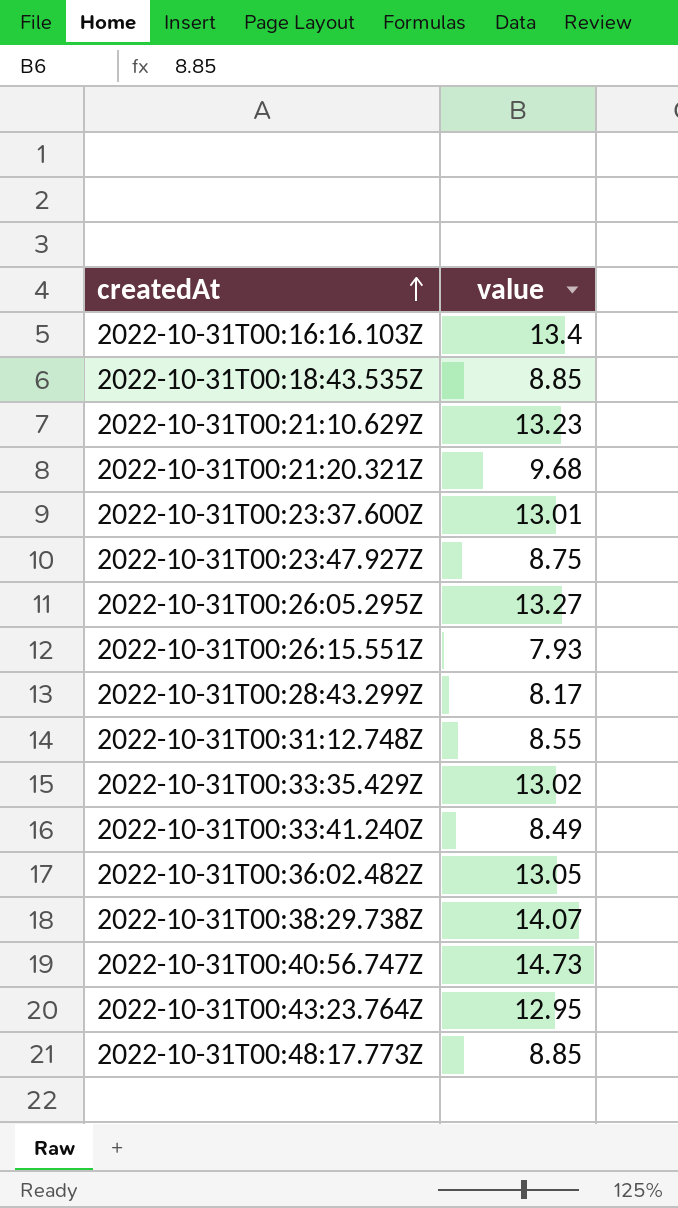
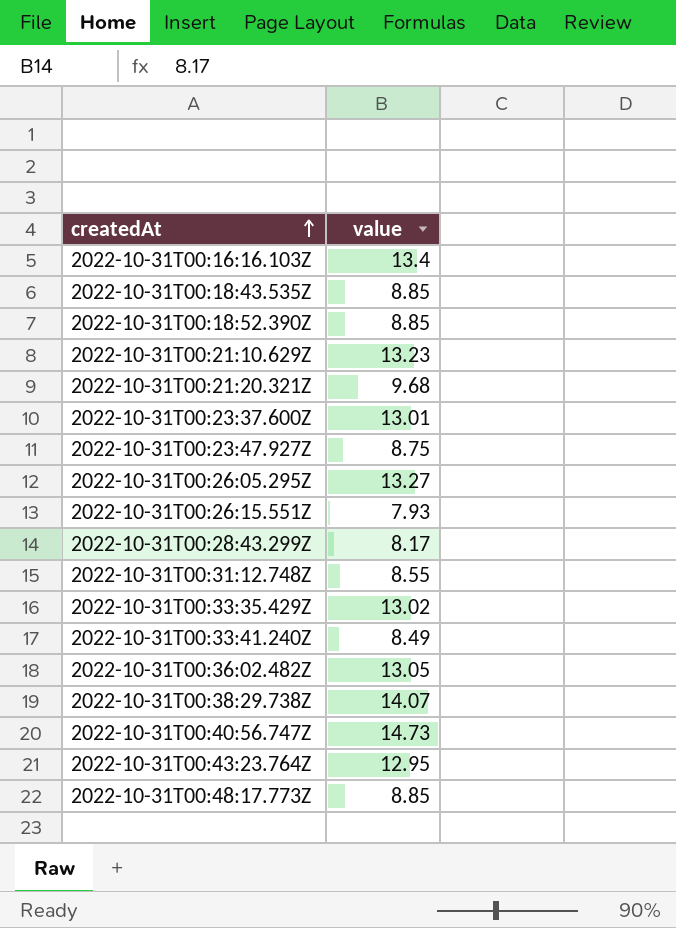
row 2022-10-31T00:18:52.390Z: none -> 8.85

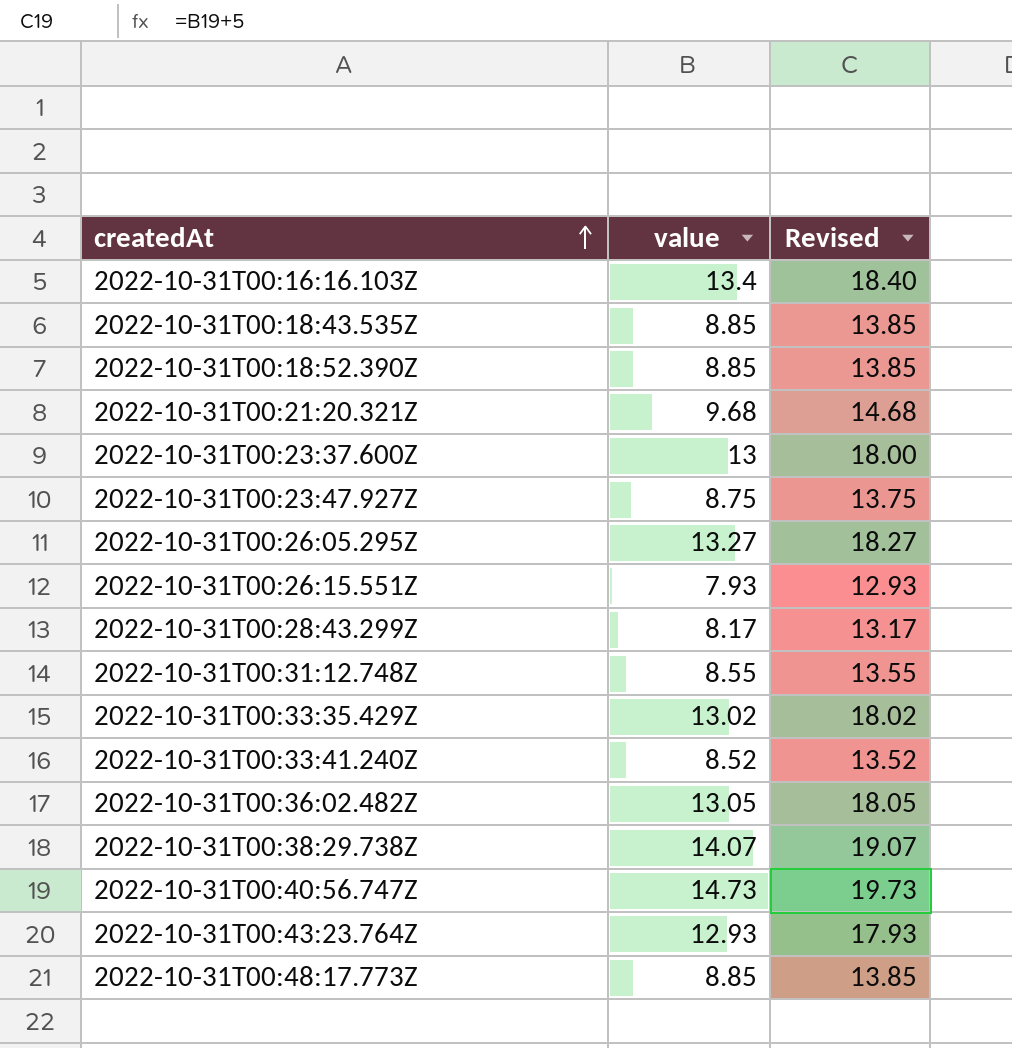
column Revised | formula: none -> [value] + 5
row 2022-10-31T00:21:10.629Z: 13.23 -> none
2022-10-31T00:23:37.600Z | value: 13.01 -> 13
2022-10-31T00:33:41.240Z | value: 8.49 -> 8.52
2022-10-31T00:43:23.764Z | value: 12.95 -> 12.93

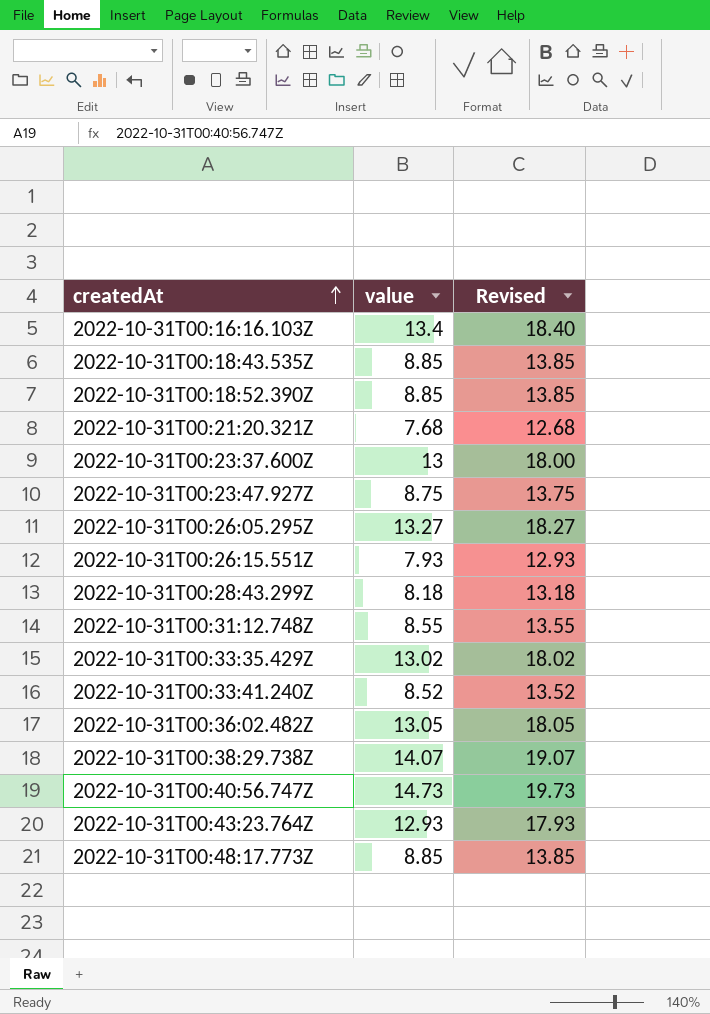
2022-10-31T00:21:20.321Z | value: 9.68 -> 7.68
2022-10-31T00:21:20.321Z | Revised: 14.68 -> 12.68
2022-10-31T00:28:43.299Z | value: 8.17 -> 8.18
2022-10-31T00:28:43.299Z | Revised: 13.17 -> 13.18

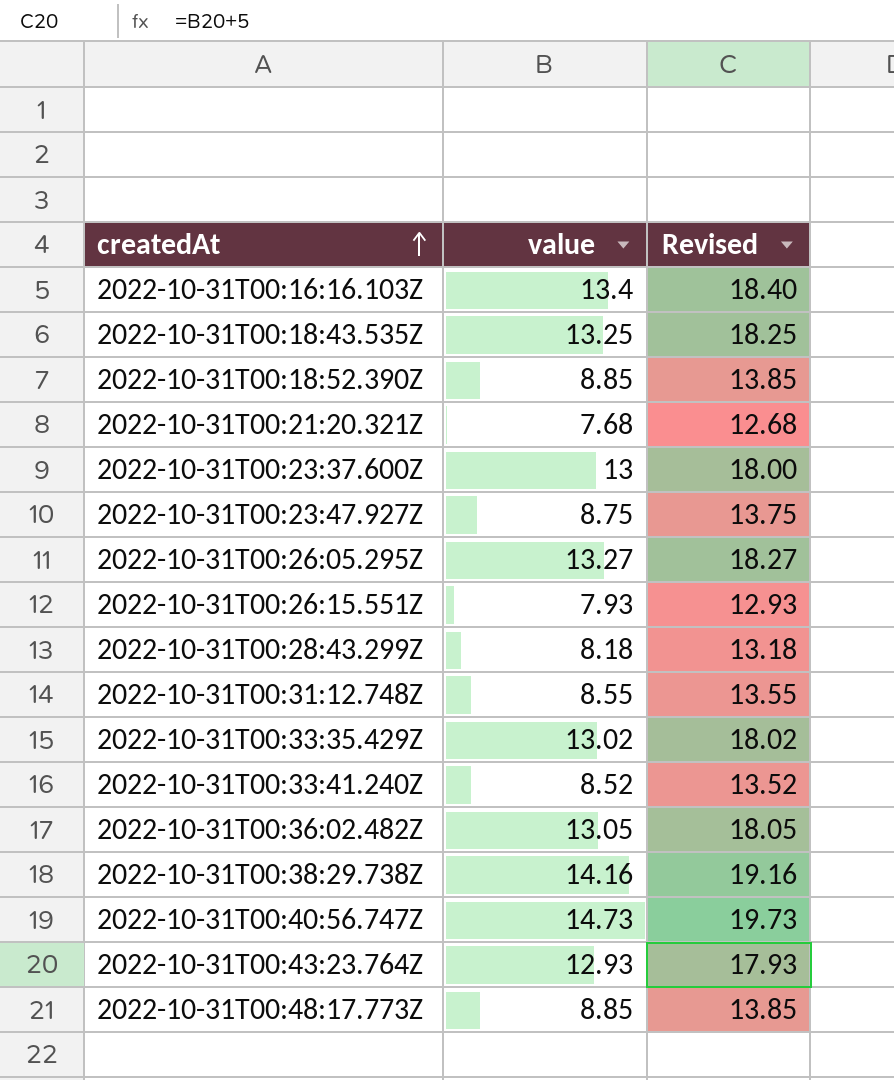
2022-10-31T00:18:43.535Z | value: 8.85 -> 13.25
2022-10-31T00:18:43.535Z | Revised: 13.85 -> 18.25
2022-10-31T00:38:29.738Z | value: 14.07 -> 14.16
2022-10-31T00:38:29.738Z | Revised: 19.07 -> 19.16

